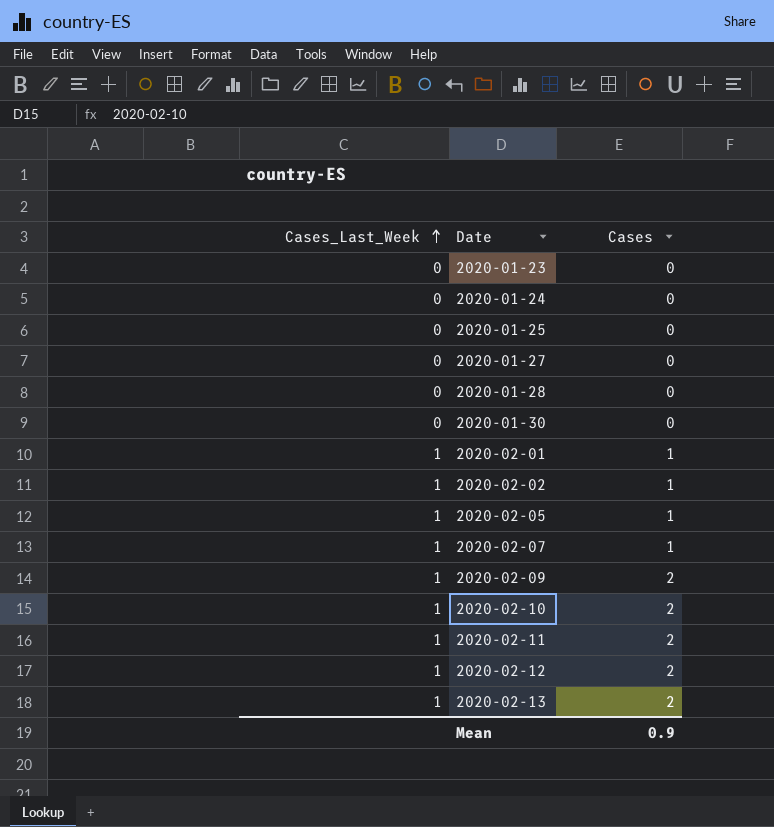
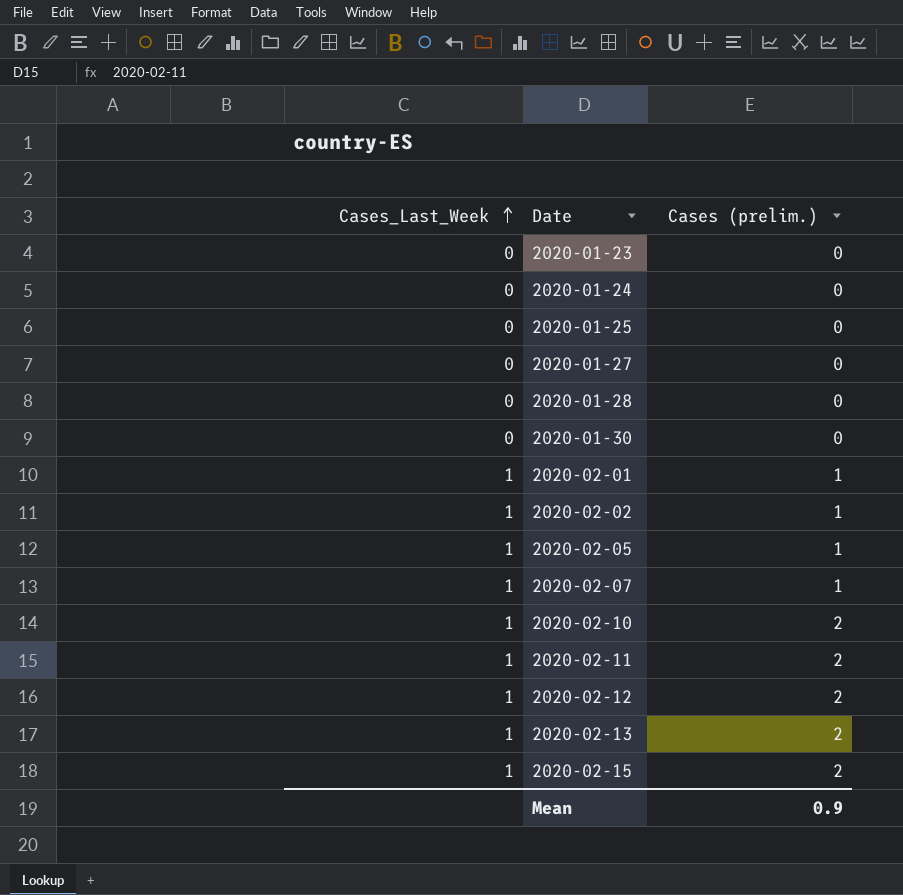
column name: Cases -> Cases (prelim.)
row 2020-02-09: 1 | 2 -> none
row 2020-02-15: none -> 1 | 2

